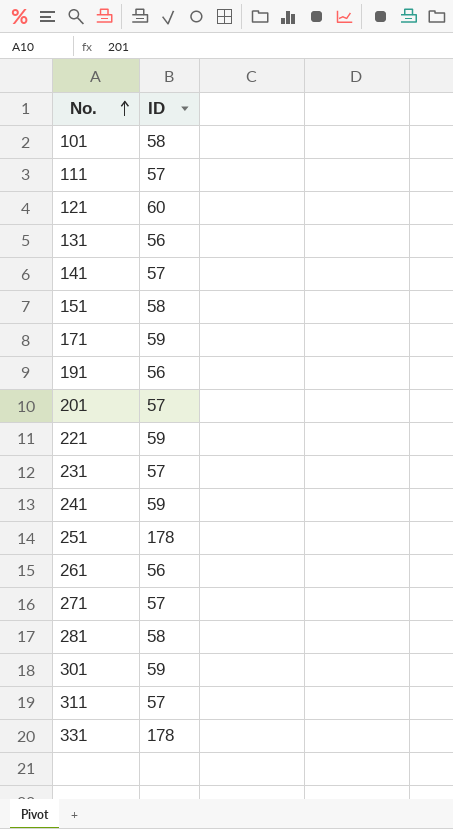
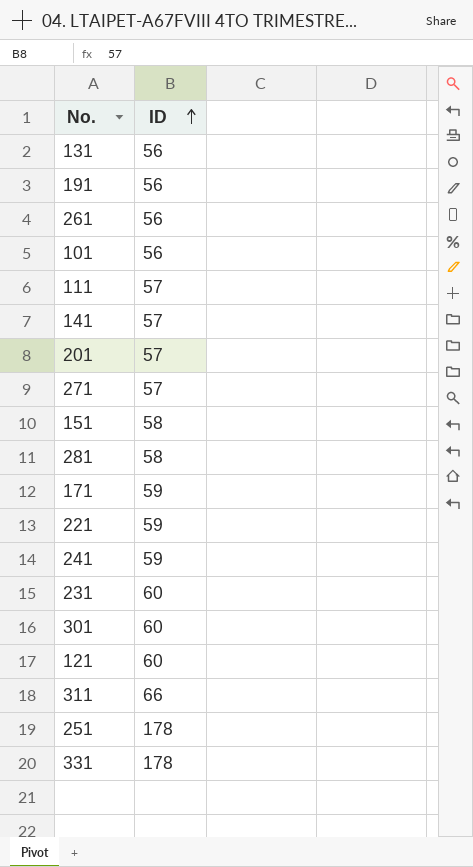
row order: No. ascending -> ID ascending
101 | ID: 58 -> 56
231 | ID: 57 -> 60
301 | ID: 59 -> 60
311 | ID: 57 -> 66

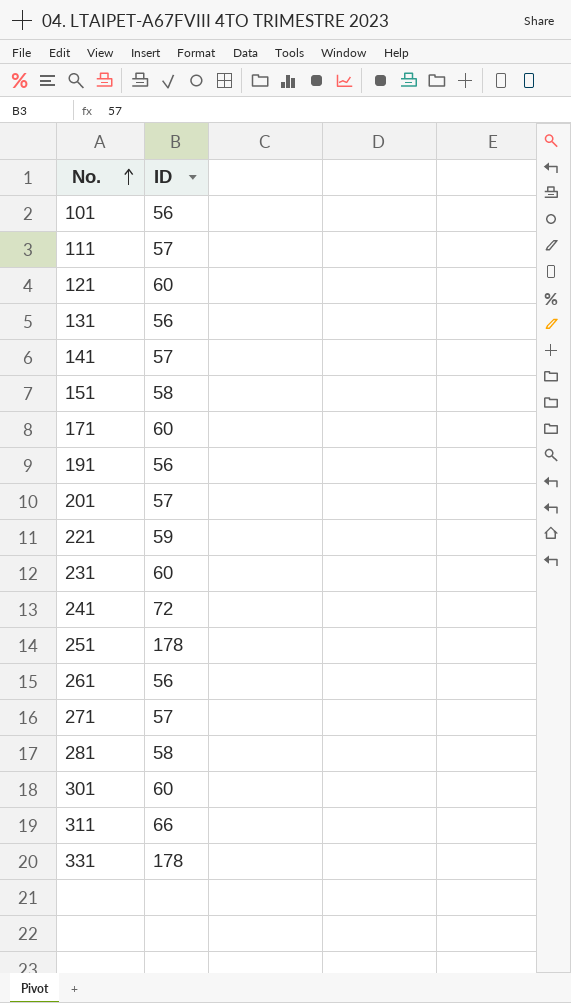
row order: ID ascending -> No. ascending
171 | ID: 59 -> 60
241 | ID: 59 -> 72

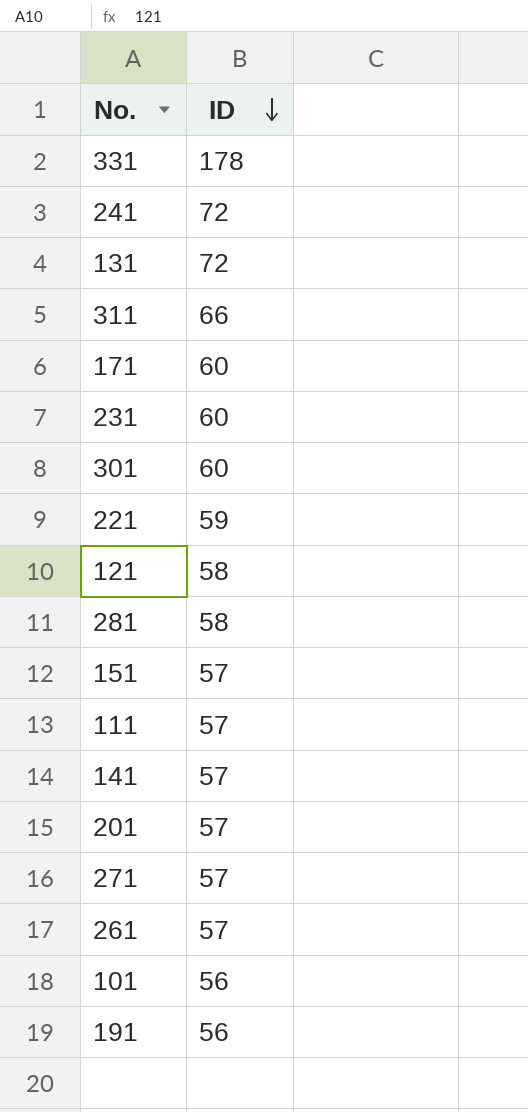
row order: No. ascending -> ID descending
row 251: 178 -> none
131 | ID: 56 -> 72
121 | ID: 60 -> 58
151 | ID: 58 -> 57
261 | ID: 56 -> 57

